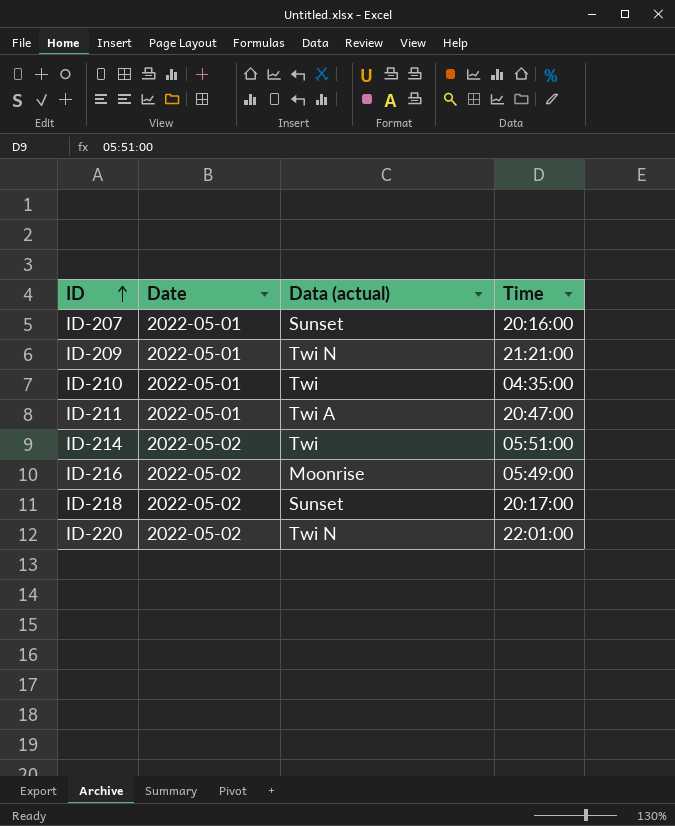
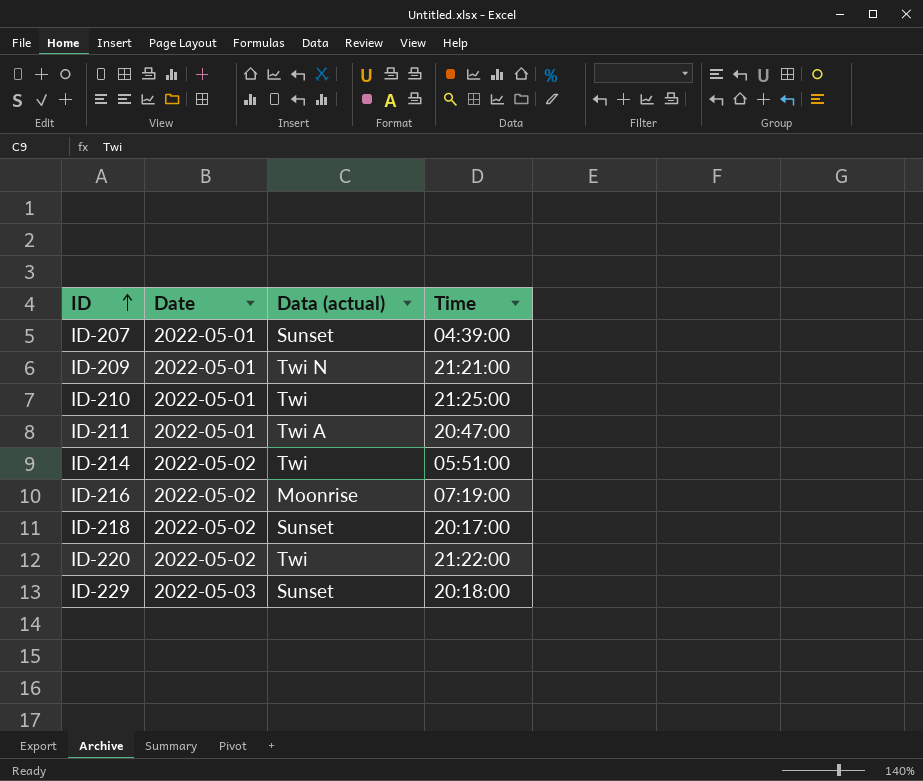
ID-207 | Time: 20:16:00 -> 04:39:00
ID-210 | Time: 04:35:00 -> 21:25:00
ID-216 | Time: 05:49:00 -> 07:19:00
ID-220 | Data (actual): Twi N -> Twi
ID-220 | Time: 22:01:00 -> 21:22:00
row ID-229: none -> 2022-05-03 | Sunset | 20:18:00

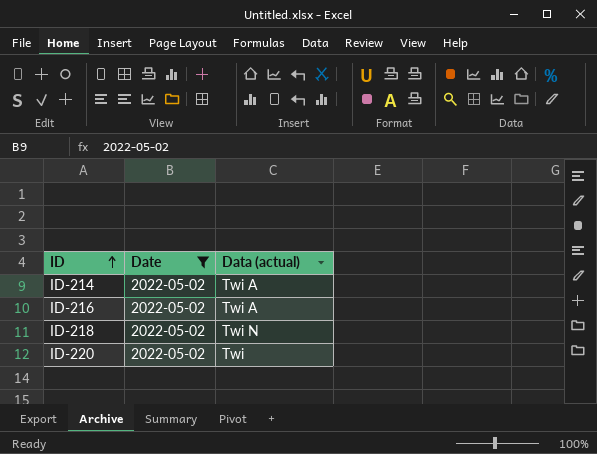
filter: none -> Date = 2022-05-02
column Time | position: 4 -> none
ID-214 | Data (actual): Twi -> Twi A
ID-216 | Data (actual): Moonrise -> Twi A
ID-218 | Data (actual): Sunset -> Twi N

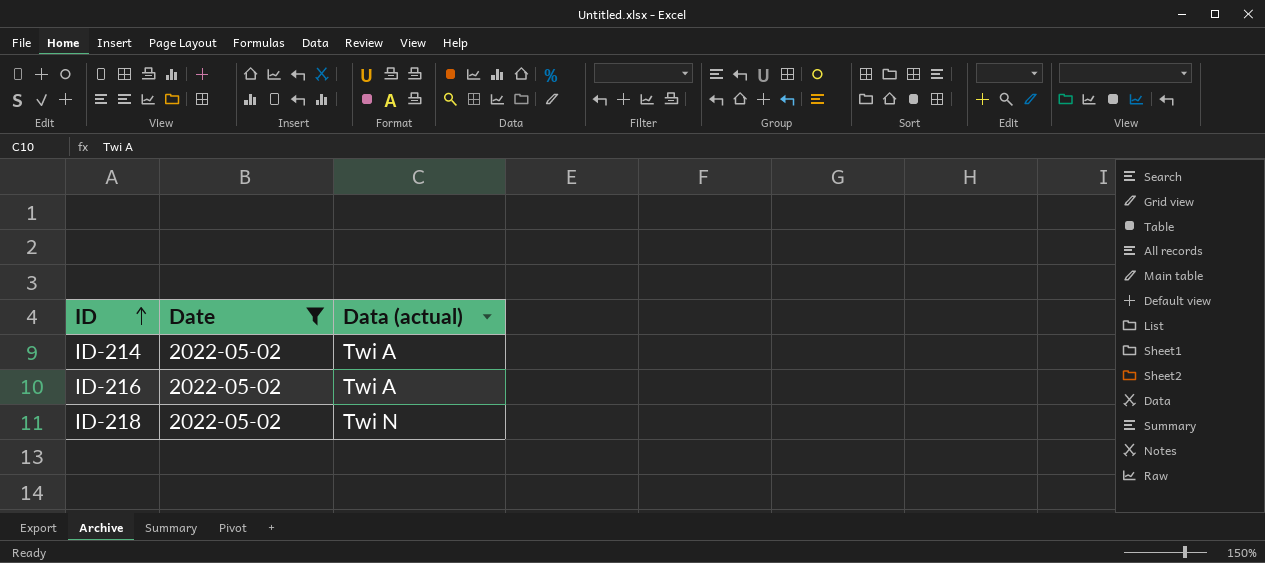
row ID-220: 2022-05-02 | Twi -> none

